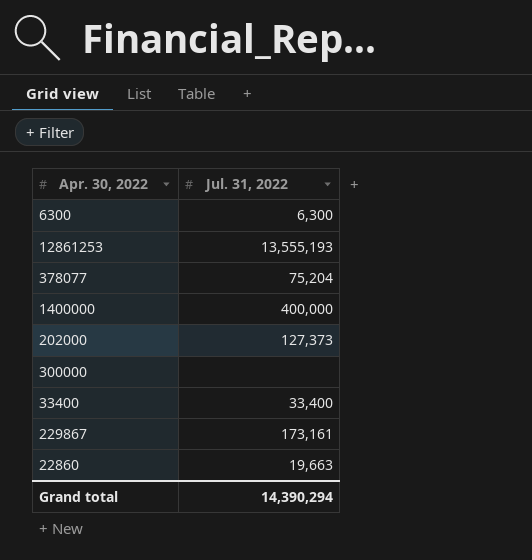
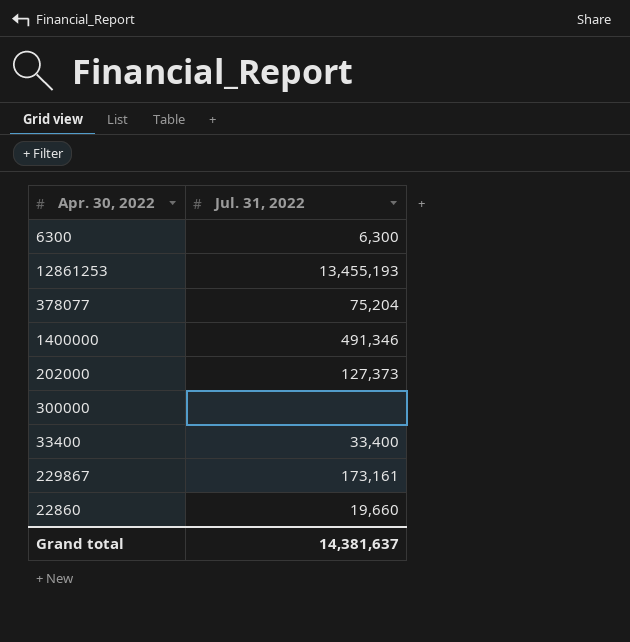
12861253 | Jul. 31, 2022: 13,555,193 -> 13,455,193
1400000 | Jul. 31, 2022: 400,000 -> 491,346
22860 | Jul. 31, 2022: 19,663 -> 19,660
Grand total | Jul. 31, 2022: 14,390,294 -> 14,381,637

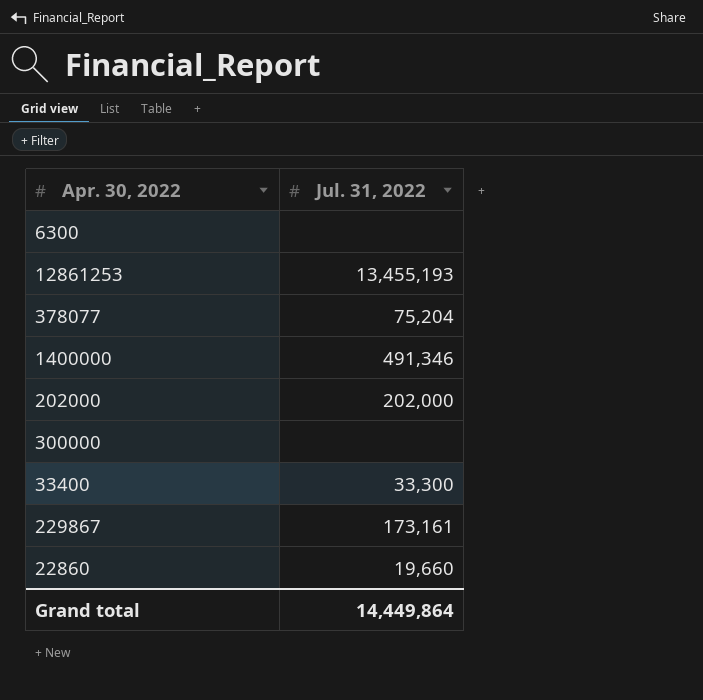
6300 | Jul. 31, 2022: 6,300 -> none
202000 | Jul. 31, 2022: 127,373 -> 202,000
33400 | Jul. 31, 2022: 33,400 -> 33,300
Grand total | Jul. 31, 2022: 14,381,637 -> 14,449,864

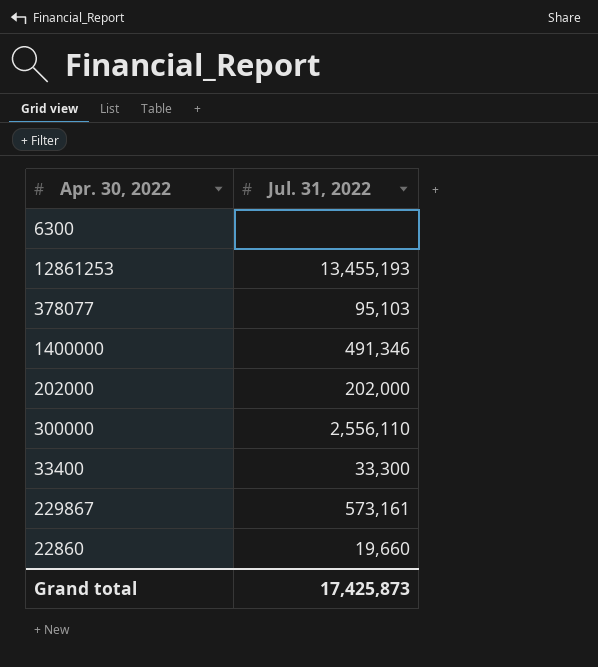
378077 | Jul. 31, 2022: 75,204 -> 95,103
300000 | Jul. 31, 2022: none -> 2,556,110
229867 | Jul. 31, 2022: 173,161 -> 573,161
Grand total | Jul. 31, 2022: 14,449,864 -> 17,425,873

